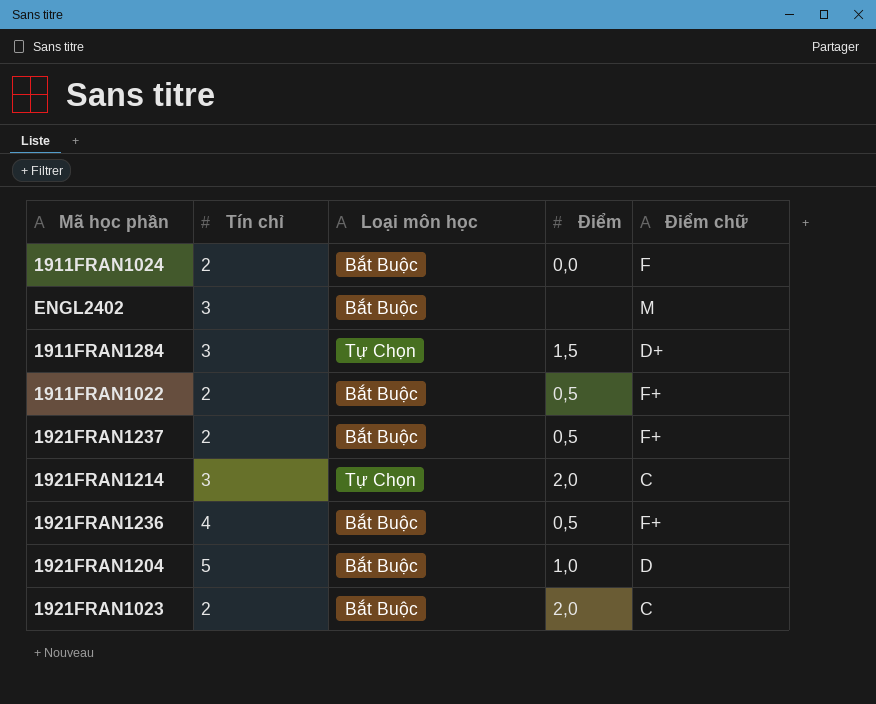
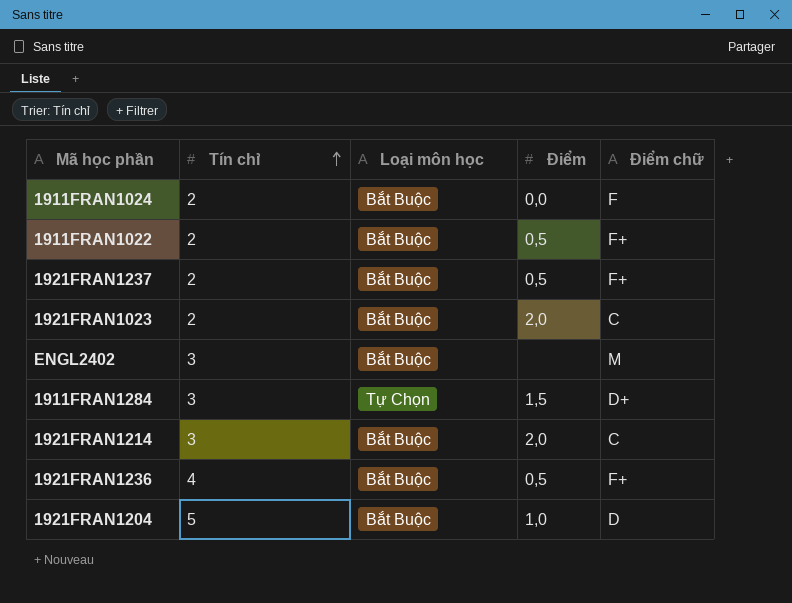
row order: none -> Tín chỉ ascending
1921FRAN1214 | Loại môn học: Tự Chọn -> Bắt Buộc

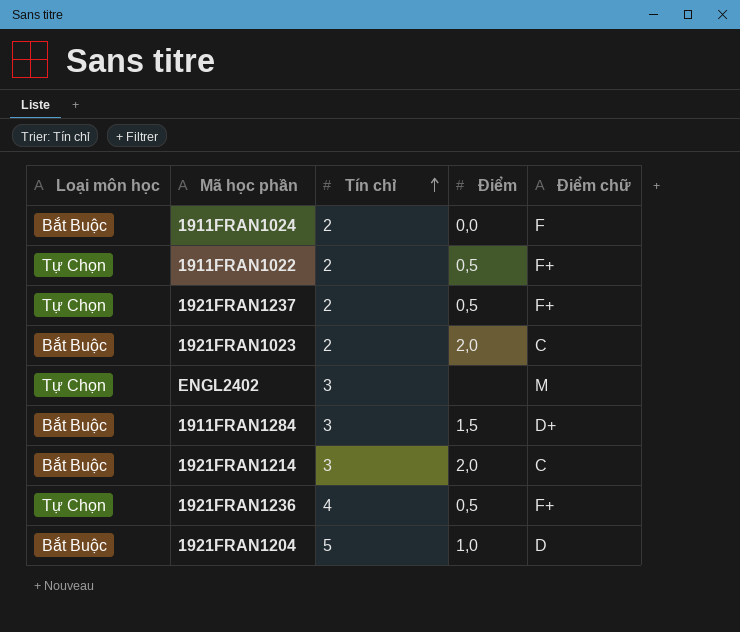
column Loại môn học | position: 3 -> 1
1911FRAN1022 | Loại môn học: Bắt Buộc -> Tự Chọn
1921FRAN1237 | Loại môn học: Bắt Buộc -> Tự Chọn
ENGL2402 | Loại môn học: Bắt Buộc -> Tự Chọn
1911FRAN1284 | Loại môn học: Tự Chọn -> Bắt Buộc
1921FRAN1236 | Loại môn học: Bắt Buộc -> Tự Chọn

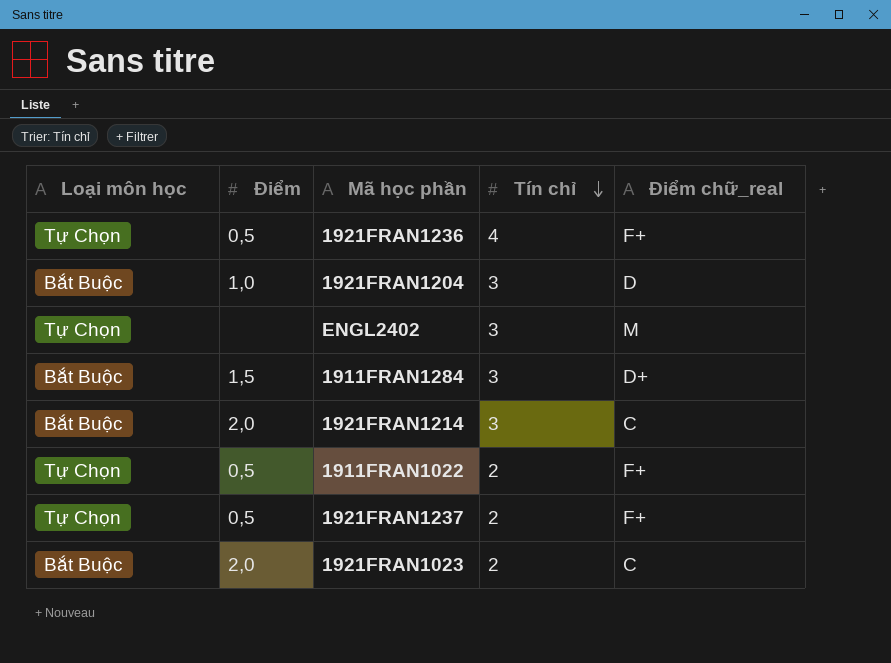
row order: Tín chỉ ascending -> Tín chỉ descending
column Điểm | position: 4 -> 2
column name: Điểm chữ -> Điểm chữ_real
row 1911FRAN1024: Bắt Buộc | 2 | 0,0 | F -> none
1921FRAN1204 | Tín chỉ: 5 -> 3

